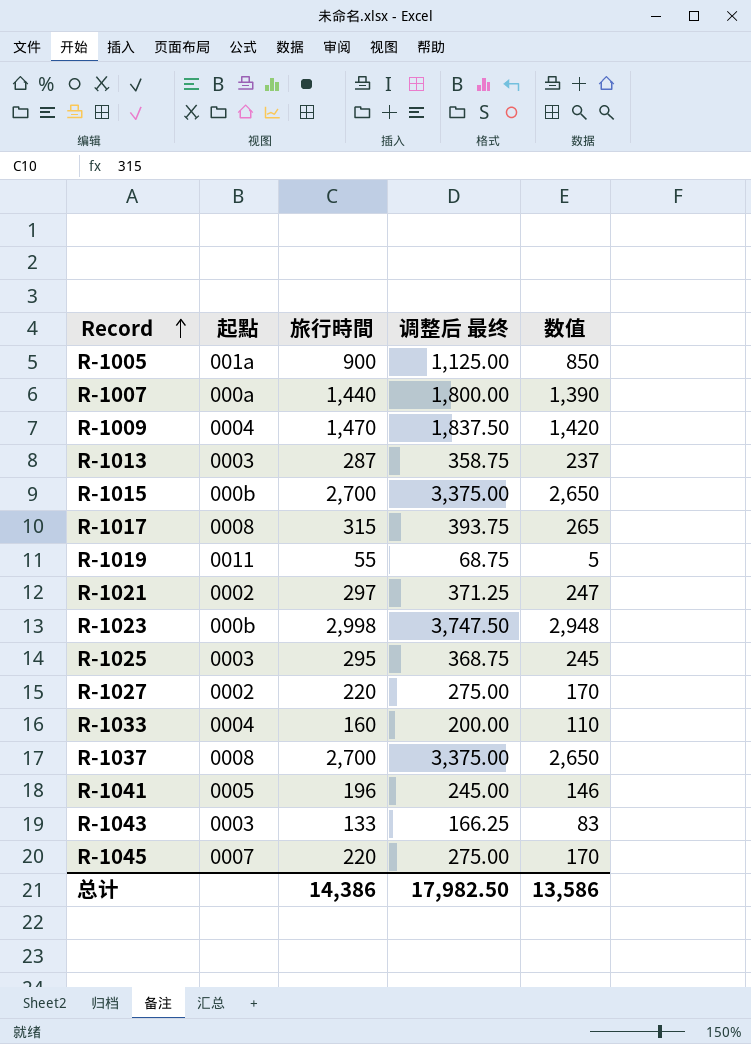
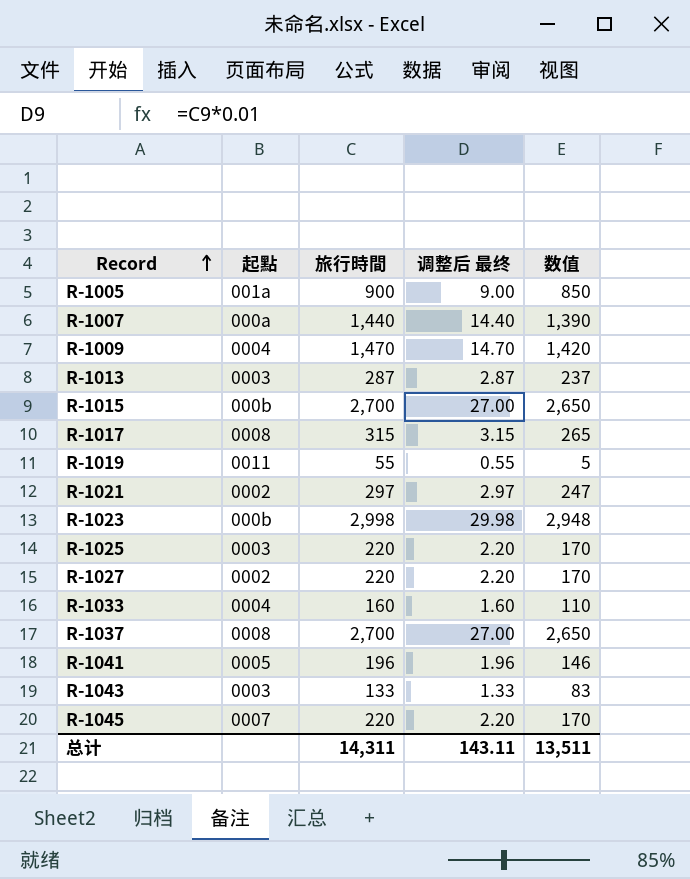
column 调整后 最终 | formula: [旅行時間] * 1.25 -> [旅行時間] * 0.01
R-1025 | 旅行時間: 295 -> 220
R-1025 | 数值: 245 -> 170
总计 | 旅行時間: 14,386 -> 14,311
总计 | 调整后 最终: 17,982.50 -> 143.11
总计 | 数值: 13,586 -> 13,511

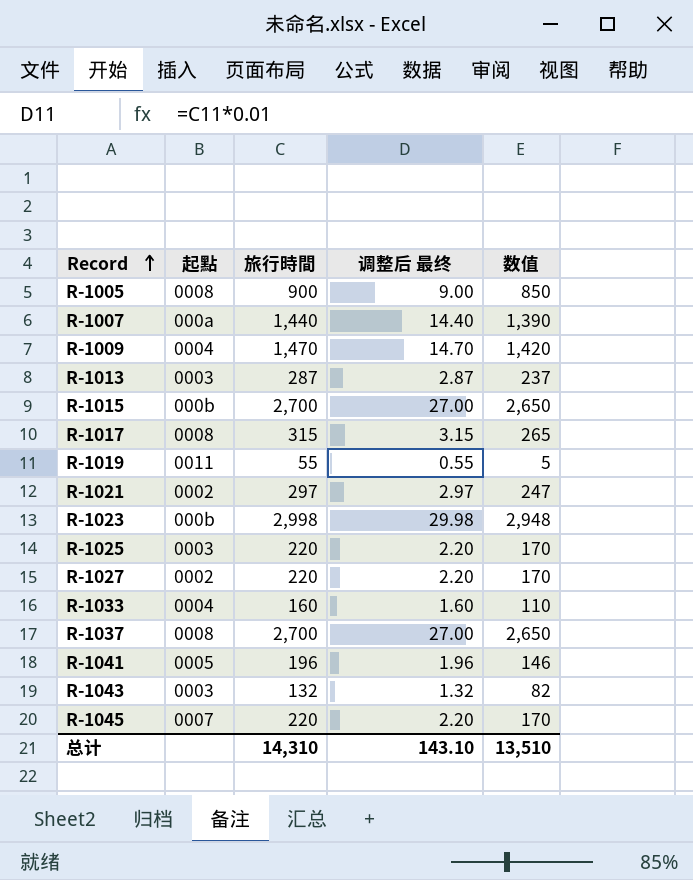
R-1005 | 起點: 001a -> 0008
R-1043 | 旅行時間: 133 -> 132
R-1043 | 调整后 最终: 1.33 -> 1.32
R-1043 | 数值: 83 -> 82
总计 | 旅行時間: 14,311 -> 14,310
总计 | 调整后 最终: 143.11 -> 143.10
总计 | 数值: 13,511 -> 13,510

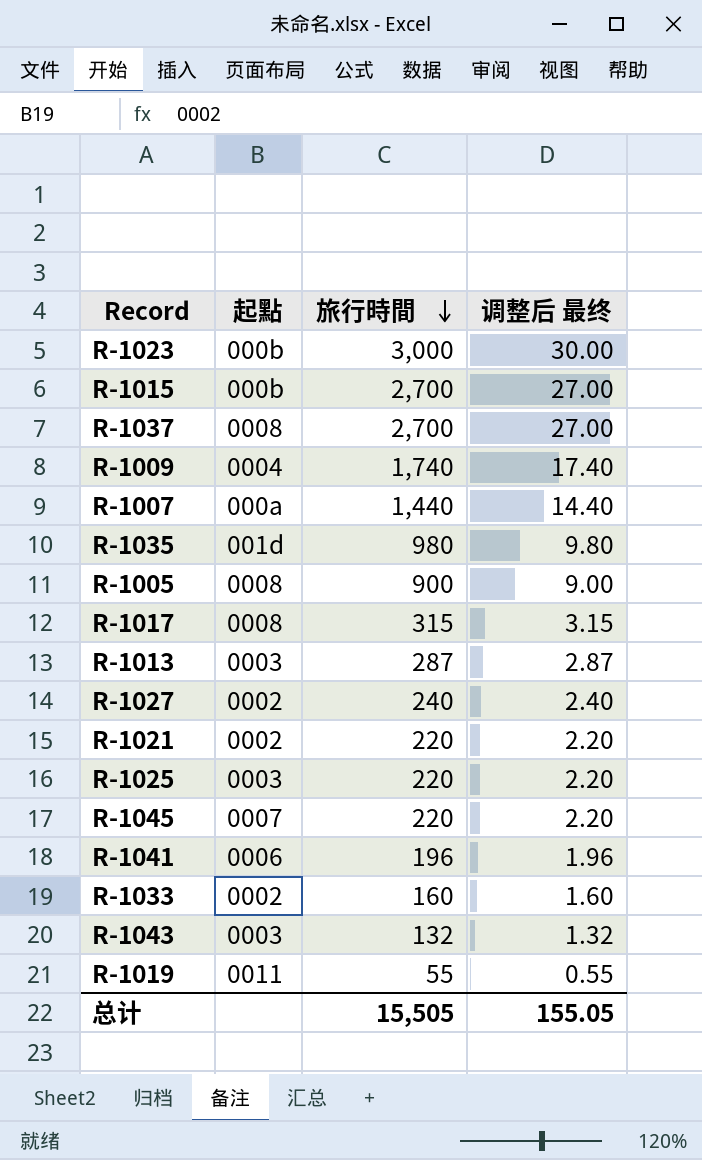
row order: Record ascending -> 旅行時間 descending
column 数值 | formula: [旅行時間] - 50 -> none
R-1023 | 旅行時間: 2,998 -> 3,000
R-1023 | 调整后 最终: 29.98 -> 30.00
R-1009 | 旅行時間: 1,470 -> 1,740
R-1009 | 调整后 最终: 14.70 -> 17.40
row R-1035: none -> 001d | 980 | 9.80
R-1027 | 旅行時間: 220 -> 240
R-1027 | 调整后 最终: 2.20 -> 2.40
R-1021 | 旅行時間: 297 -> 220
R-1021 | 调整后 最终: 2.97 -> 2.20
R-1041 | 起點: 0005 -> 0006
R-1033 | 起點: 0004 -> 0002
总计 | 旅行時間: 14,310 -> 15,505
总计 | 调整后 最终: 143.10 -> 155.05

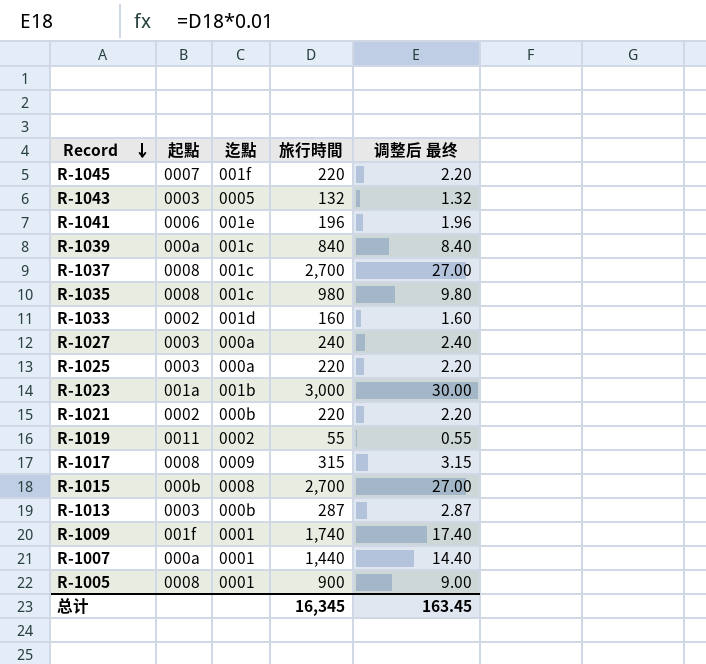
row order: 旅行時間 descending -> Record descending
column 迄點 | position: none -> 3
row R-1039: none -> 000a | 001c | 840 | 8.40
R-1035 | 起點: 001d -> 0008
R-1027 | 起點: 0002 -> 0003
R-1023 | 起點: 000b -> 001a
R-1009 | 起點: 0004 -> 001f
总计 | 旅行時間: 15,505 -> 16,345
总计 | 调整后 最终: 155.05 -> 163.45

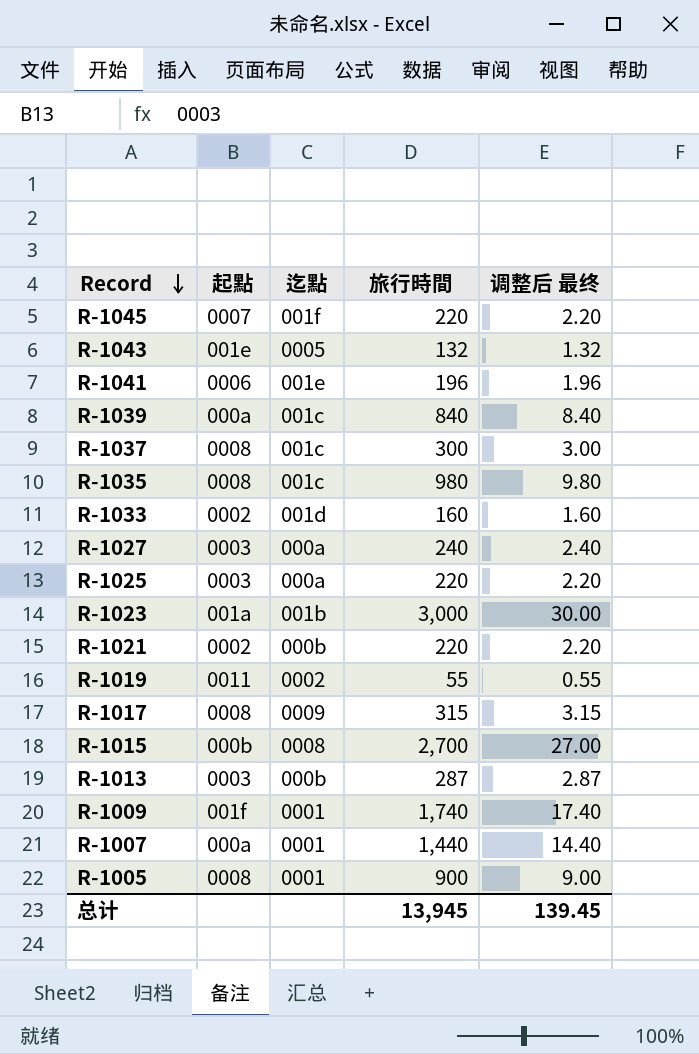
R-1043 | 起點: 0003 -> 001e
R-1037 | 旅行時間: 2,700 -> 300
R-1037 | 调整后 最终: 27.00 -> 3.00
总计 | 旅行時間: 16,345 -> 13,945
总计 | 调整后 最终: 163.45 -> 139.45

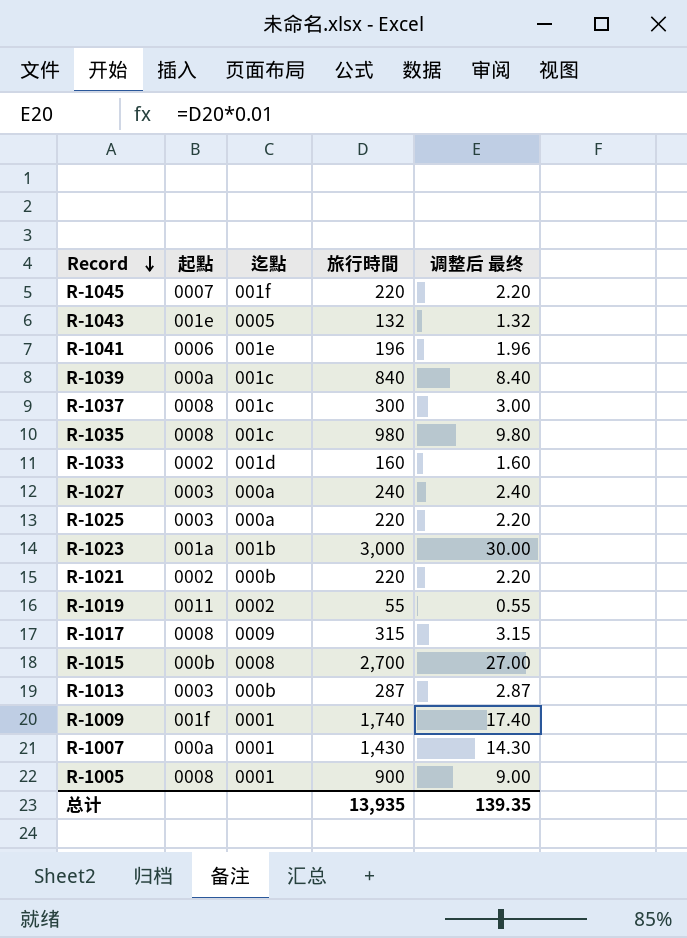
R-1007 | 旅行時間: 1,440 -> 1,430
R-1007 | 调整后 最终: 14.40 -> 14.30
总计 | 旅行時間: 13,945 -> 13,935
总计 | 调整后 最终: 139.45 -> 139.35

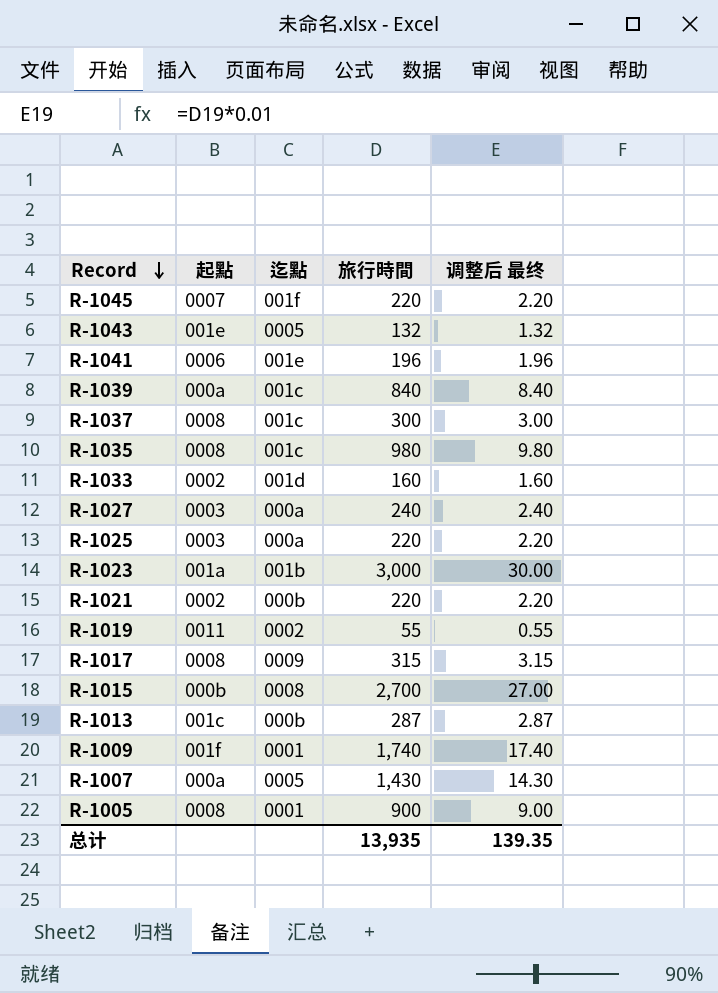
R-1013 | 起點: 0003 -> 001c
R-1007 | 迄點: 0001 -> 0005

